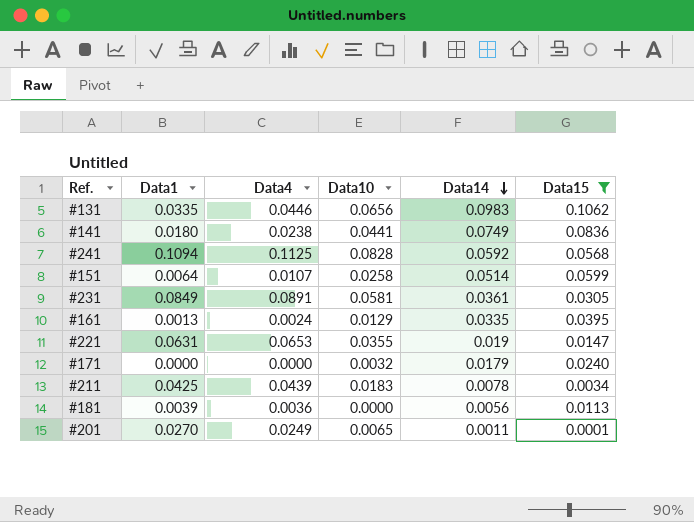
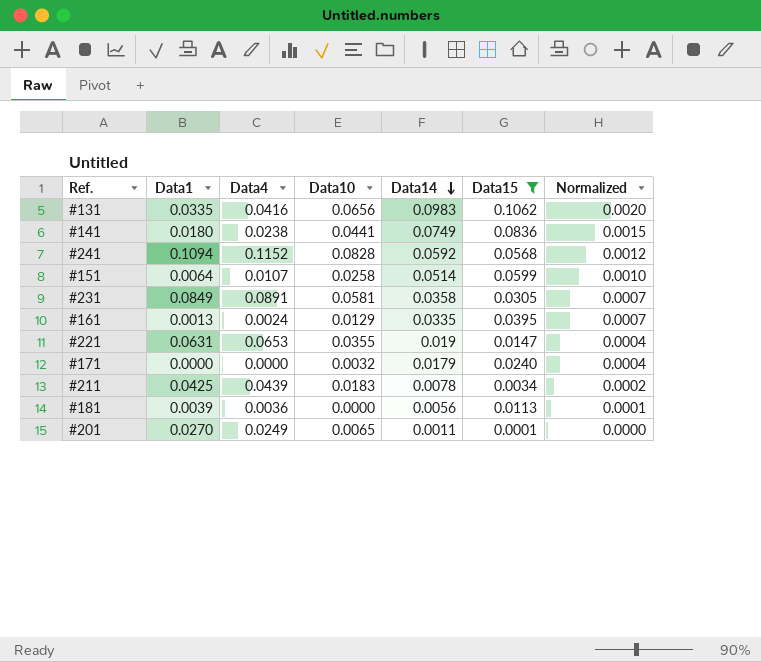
column Normalized | formula: none -> [Data14] * 0.02
#131 | Data4: 0.0446 -> 0.0416
#241 | Data4: 0.1125 -> 0.1152
#231 | Data14: 0.0361 -> 0.0358

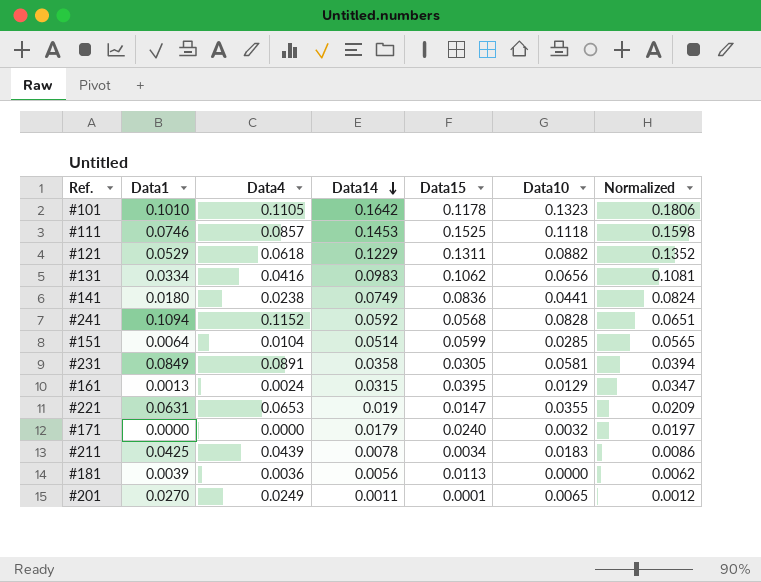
filter: Data15 <= 0.1062 -> none
column Data10 | position: 4 -> 6
column Normalized | formula: [Data14] * 0.02 -> [Data14] * 1.1
#131 | Data1: 0.0335 -> 0.0334
#151 | Data4: 0.0107 -> 0.0104
#151 | Data10: 0.0258 -> 0.0285
#161 | Data14: 0.0335 -> 0.0315

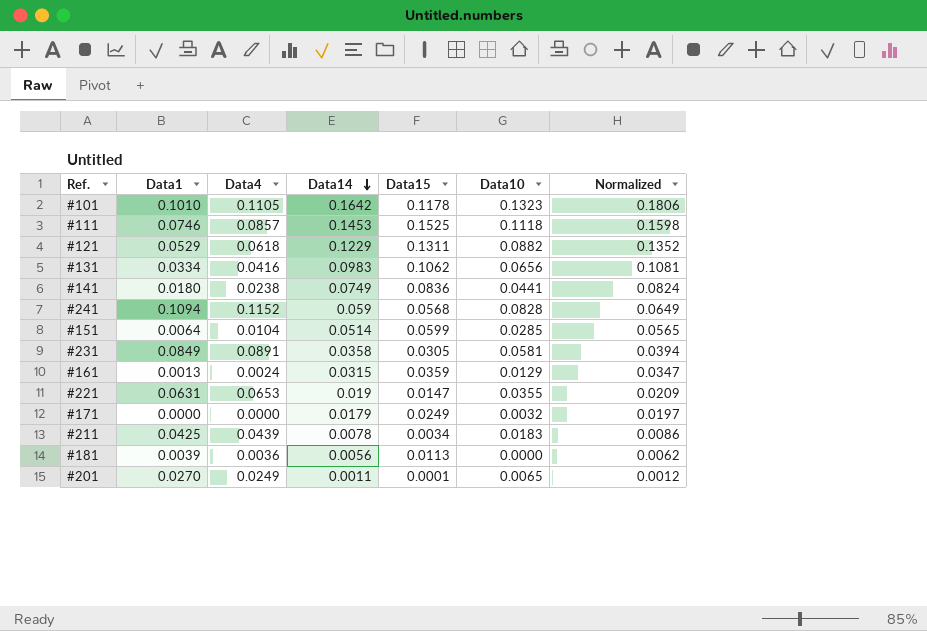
#241 | Data14: 0.0592 -> 0.059
#241 | Normalized: 0.0651 -> 0.0649
#161 | Data15: 0.0395 -> 0.0359
#171 | Data15: 0.0240 -> 0.0249

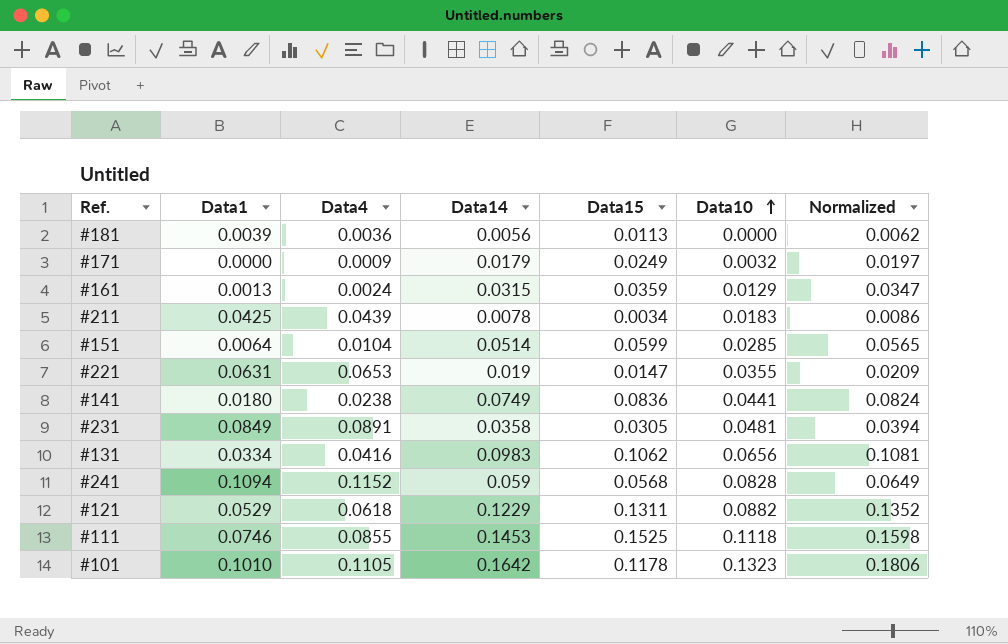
row order: Data14 descending -> Data10 ascending
row #201: 0.0270 | 0.0249 | 0.0011 | 0.0001 | 0.0065 | 0.0012 -> none
#171 | Data4: 0.0000 -> 0.0009
#231 | Data10: 0.0581 -> 0.0481
#111 | Data4: 0.0857 -> 0.0855

